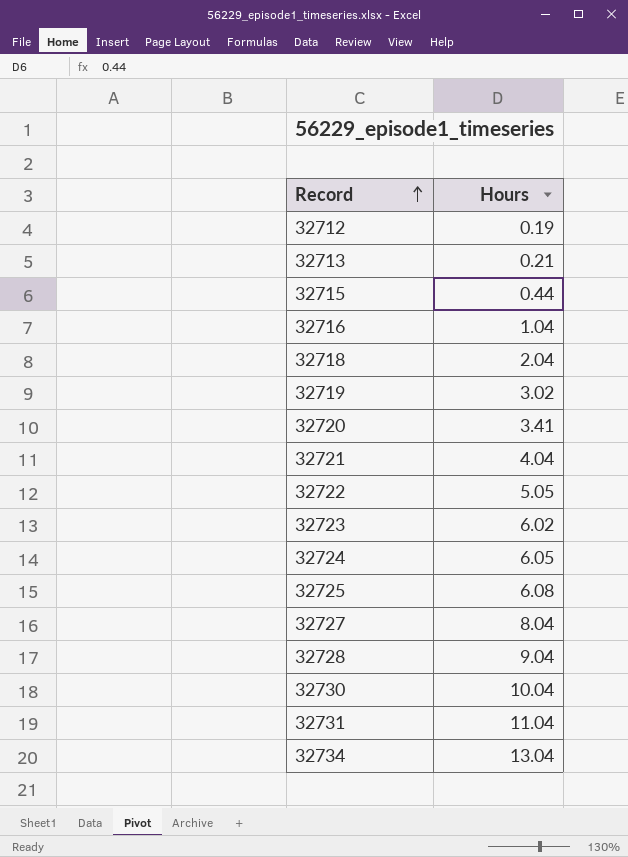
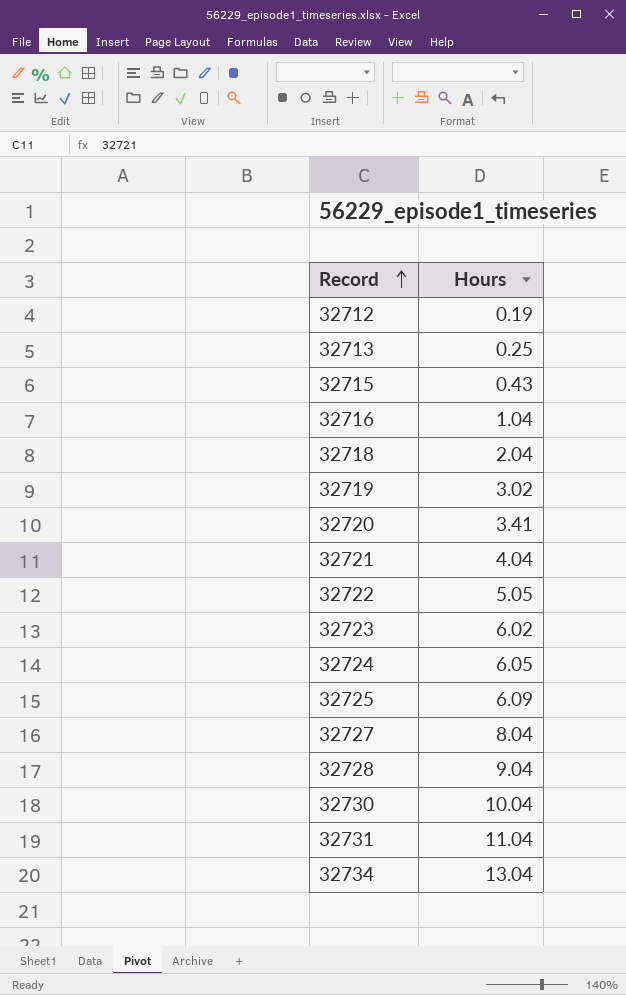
32713 | Hours: 0.21 -> 0.25
32715 | Hours: 0.44 -> 0.43
32725 | Hours: 6.08 -> 6.09

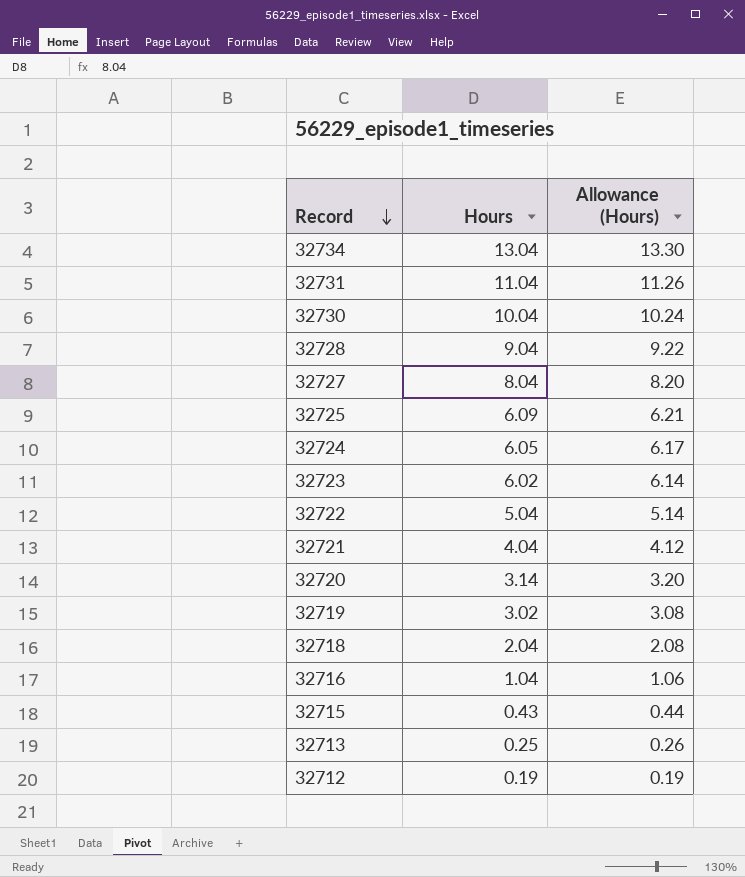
row order: Record ascending -> Record descending
column Allowance (Hours) | formula: none -> [Hours] * 1.02
32722 | Hours: 5.05 -> 5.04
32720 | Hours: 3.41 -> 3.14

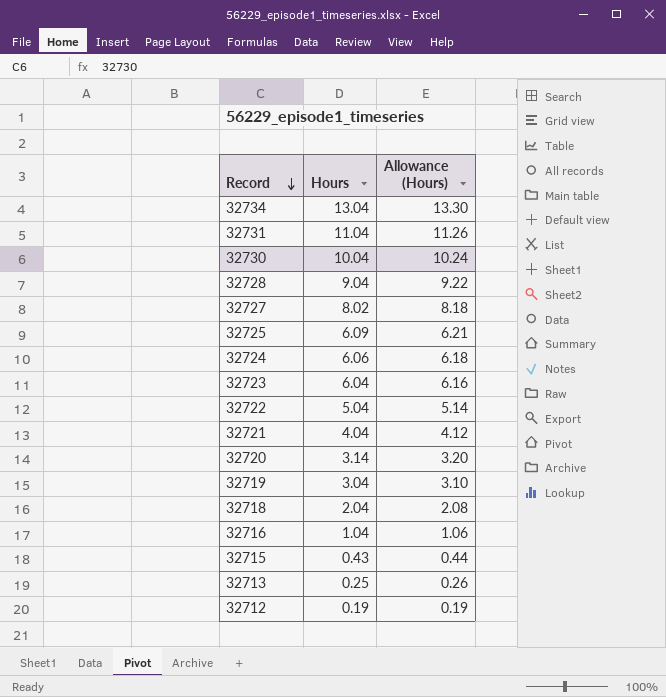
32727 | Hours: 8.04 -> 8.02
32727 | Allowance (Hours): 8.20 -> 8.18
32724 | Hours: 6.05 -> 6.06
32724 | Allowance (Hours): 6.17 -> 6.18
32723 | Hours: 6.02 -> 6.04
32723 | Allowance (Hours): 6.14 -> 6.16
32719 | Hours: 3.02 -> 3.04
32719 | Allowance (Hours): 3.08 -> 3.10

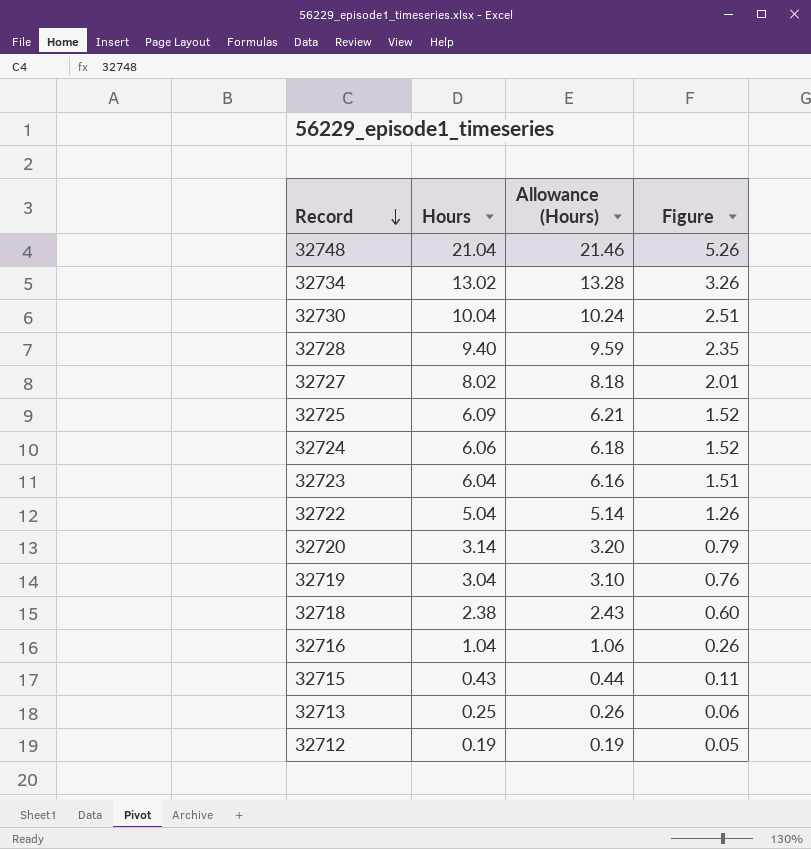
column Figure | formula: none -> [Hours] * 0.25
row 32731: 11.04 | 11.26 -> none
row 32721: 4.04 | 4.12 -> none
row 32748: none -> 21.04 | 21.46 | 5.26
32734 | Hours: 13.04 -> 13.02
32734 | Allowance (Hours): 13.30 -> 13.28
32728 | Hours: 9.04 -> 9.40
32728 | Allowance (Hours): 9.22 -> 9.59
32718 | Hours: 2.04 -> 2.38
32718 | Allowance (Hours): 2.08 -> 2.43

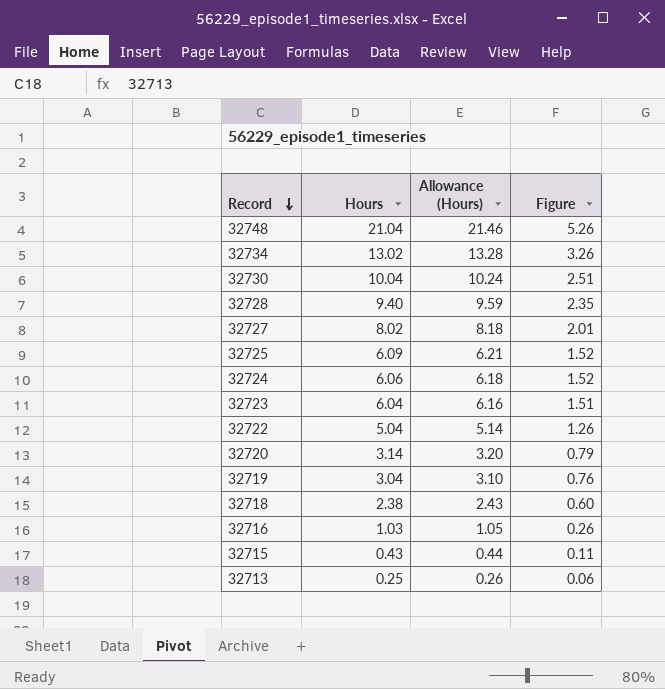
row 32712: 0.19 | 0.19 | 0.05 -> none
32716 | Hours: 1.04 -> 1.03
32716 | Allowance (Hours): 1.06 -> 1.05

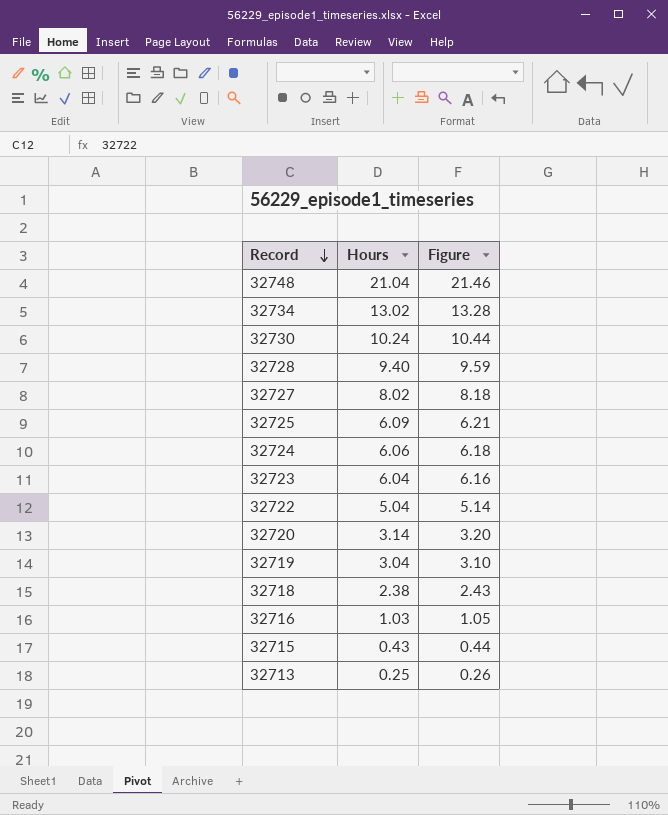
column Allowance (Hours) | formula: [Hours] * 1.02 -> none
column Figure | formula: [Hours] * 0.25 -> [Hours] * 1.02
32730 | Hours: 10.04 -> 10.24

